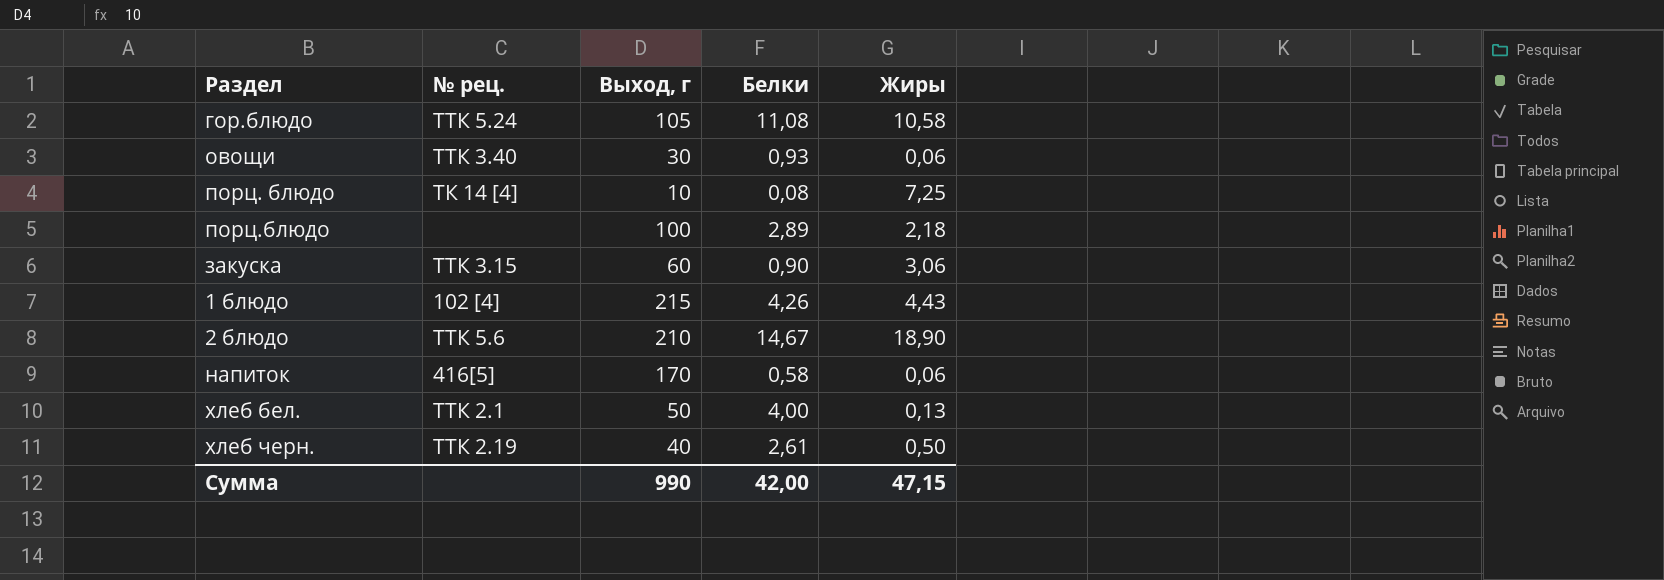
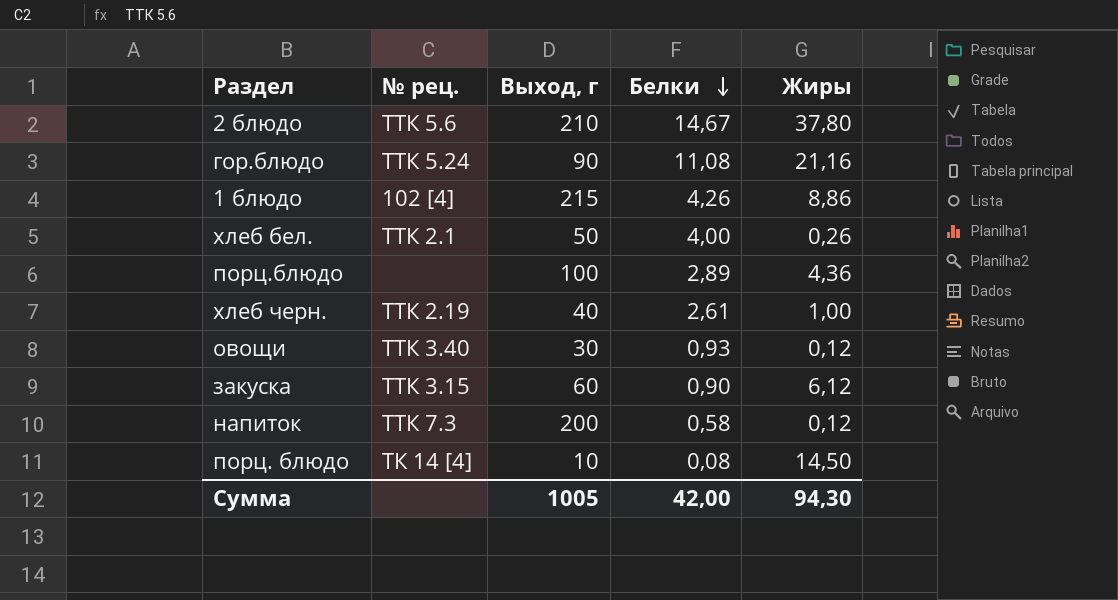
row order: none -> Белки descending
2 блюдо | Жиры: 18,90 -> 37,80
гор.блюдо | Выход, г: 105 -> 90
гор.блюдо | Жиры: 10,58 -> 21,16
1 блюдо | Жиры: 4,43 -> 8,86
хлеб бел. | Жиры: 0,13 -> 0,26
порц.блюдо | Жиры: 2,18 -> 4,36
хлеб черн. | Жиры: 0,50 -> 1,00
овощи | Жиры: 0,06 -> 0,12
закуска | Жиры: 3,06 -> 6,12
напиток | № рец.: 416[5] -> ТТК 7.3
напиток | Выход, г: 170 -> 200
напиток | Жиры: 0,06 -> 0,12
порц. блюдо | Жиры: 7,25 -> 14,50
Сумма | Выход, г: 990 -> 1005
Сумма | Жиры: 47,15 -> 94,30

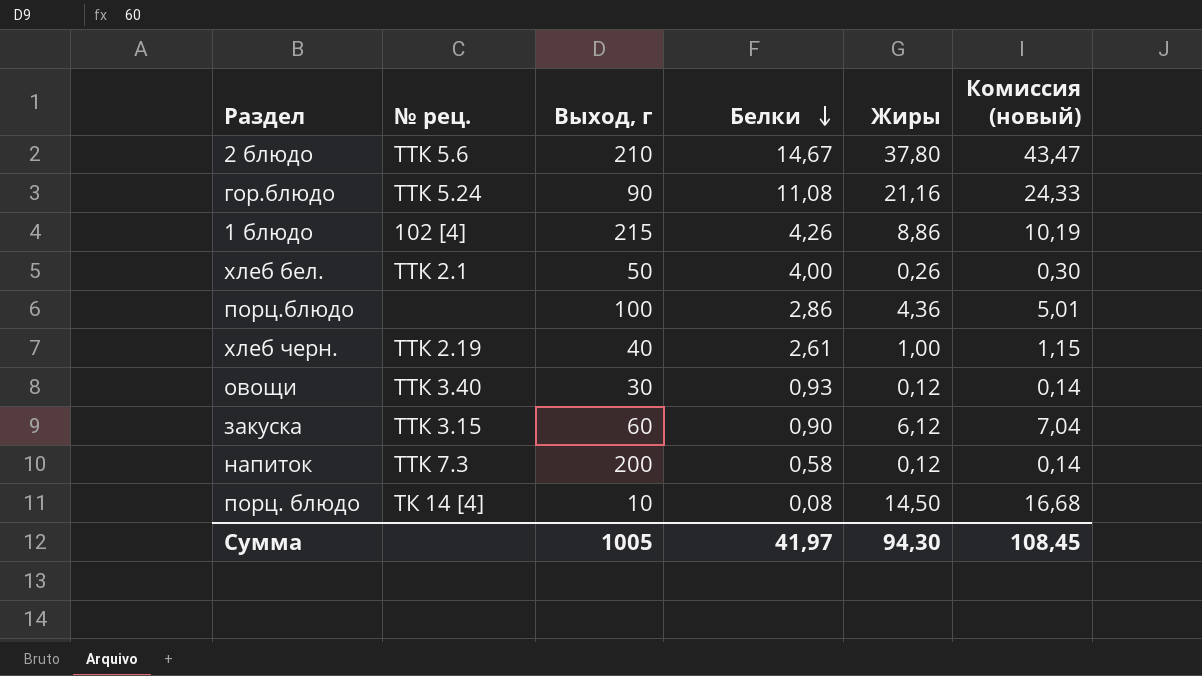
column Комиссия (новый) | formula: none -> [Жиры] * 1,15
порц.блюдо | Белки: 2,89 -> 2,86
Сумма | Белки: 42,00 -> 41,97

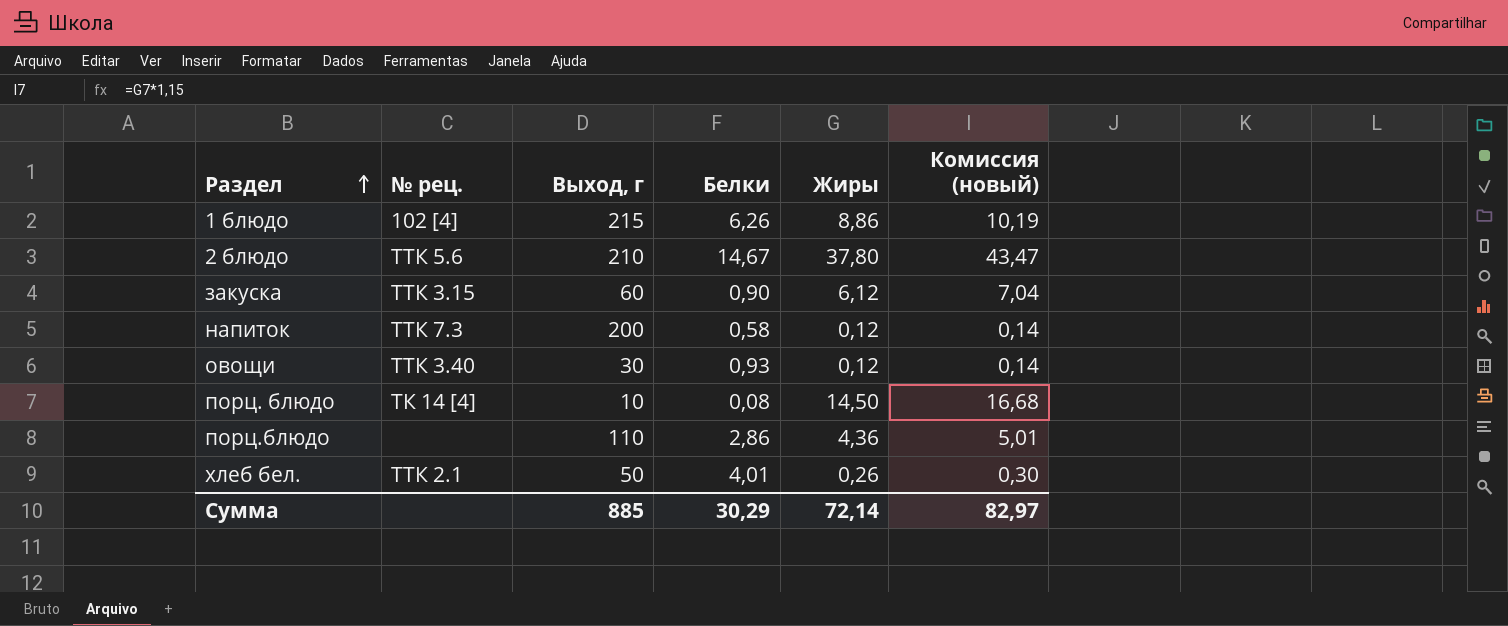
row order: Белки descending -> Раздел ascending
row гор.блюдо: ТТК 5.24 | 90 | 11,08 | 21,16 | 24,33 -> none
row хлеб черн.: ТТК 2.19 | 40 | 2,61 | 1,00 | 1,15 -> none
1 блюдо | Белки: 4,26 -> 6,26
порц.блюдо | Выход, г: 100 -> 110
хлеб бел. | Белки: 4,00 -> 4,01
Сумма | Выход, г: 1005 -> 885
Сумма | Белки: 41,97 -> 30,29
Сумма | Жиры: 94,30 -> 72,14
Сумма | Комиссия (новый): 108,45 -> 82,97

